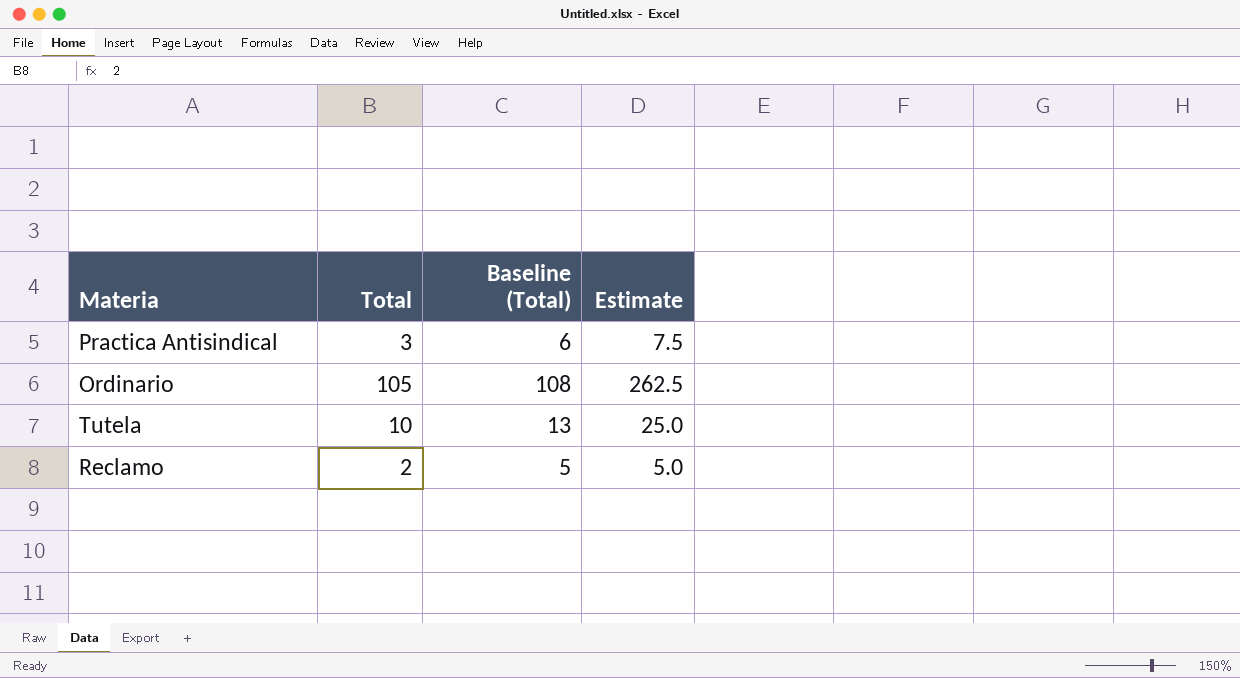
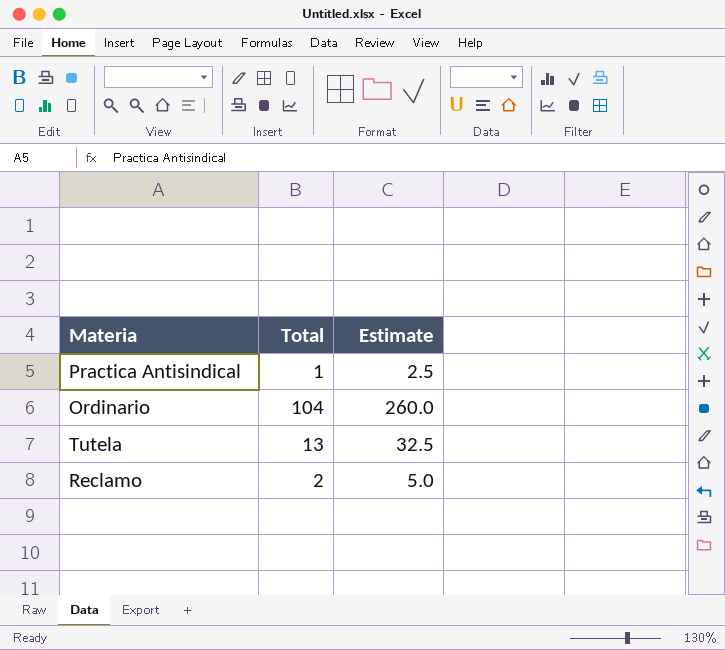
column Baseline (Total) | formula: [Total] + 3 -> none
Practica Antisindical | Total: 3 -> 1
Practica Antisindical | Estimate: 7.5 -> 2.5
Ordinario | Total: 105 -> 104
Ordinario | Estimate: 262.5 -> 260.0
Tutela | Total: 10 -> 13
Tutela | Estimate: 25.0 -> 32.5

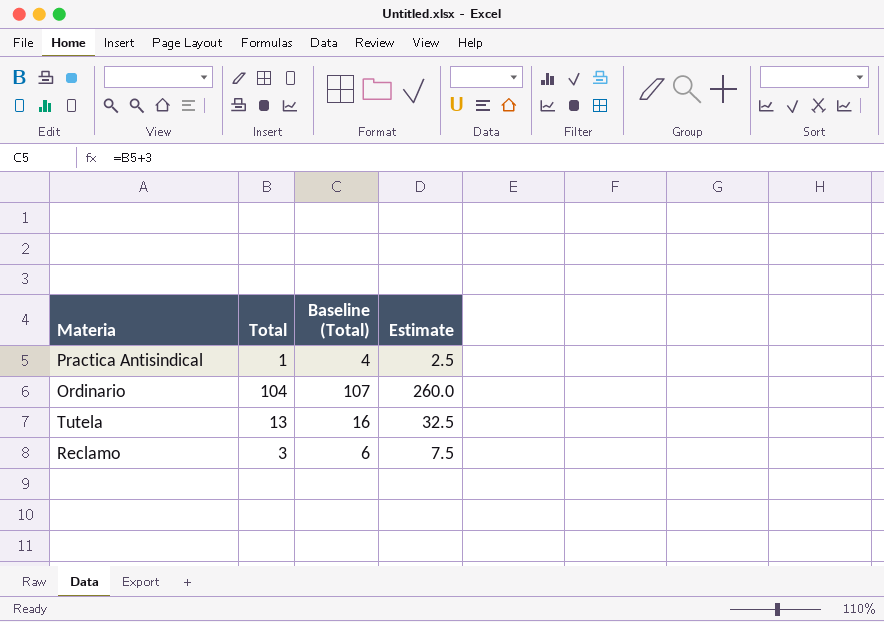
column Baseline (Total) | formula: none -> [Total] + 3
Reclamo | Total: 2 -> 3
Reclamo | Estimate: 5.0 -> 7.5

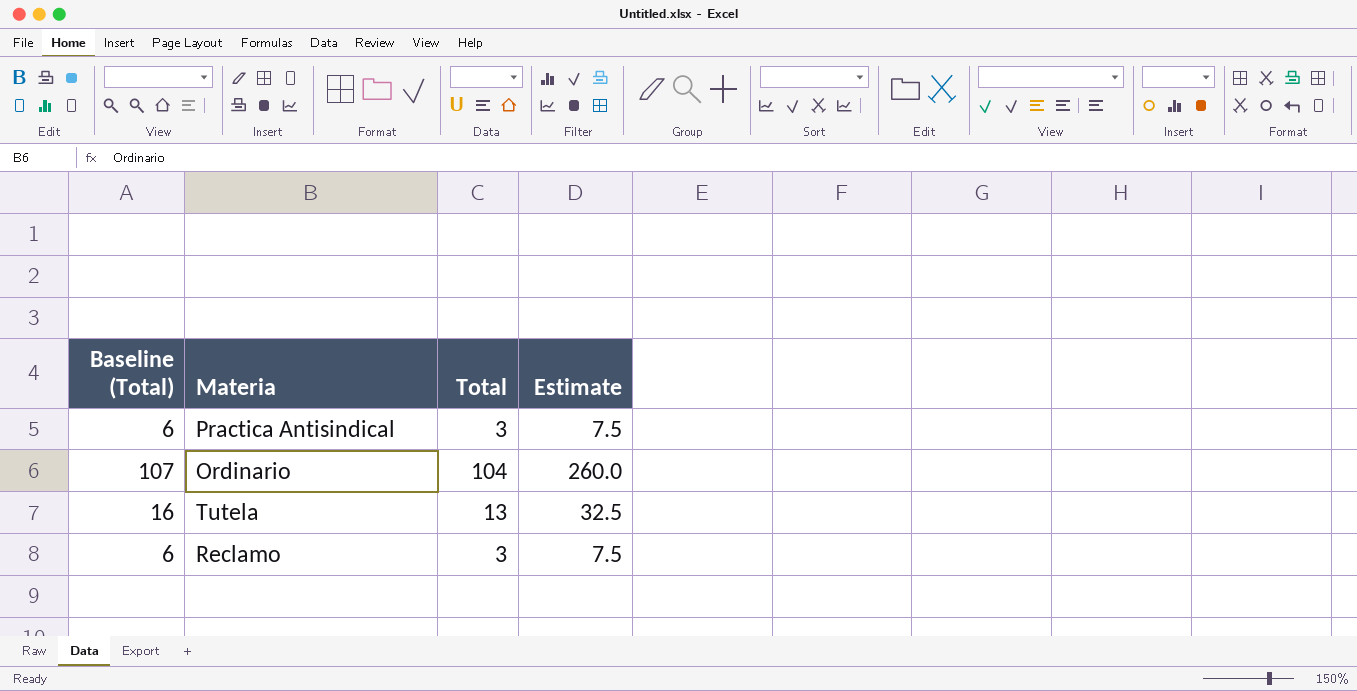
column Baseline (Total) | position: 3 -> 1
Practica Antisindical | Baseline (Total): 4 -> 6
Practica Antisindical | Total: 1 -> 3
Practica Antisindical | Estimate: 2.5 -> 7.5

